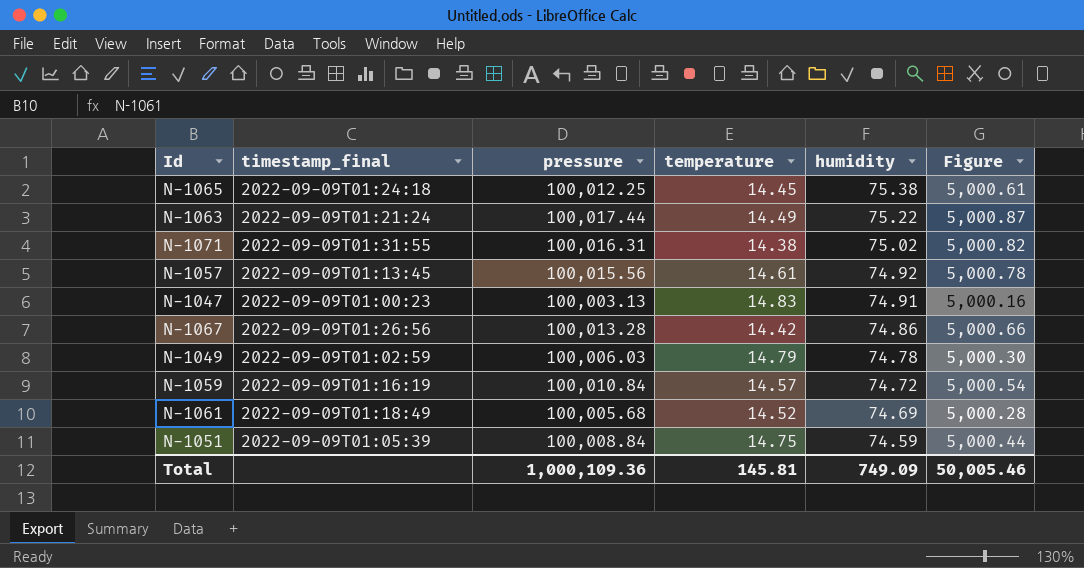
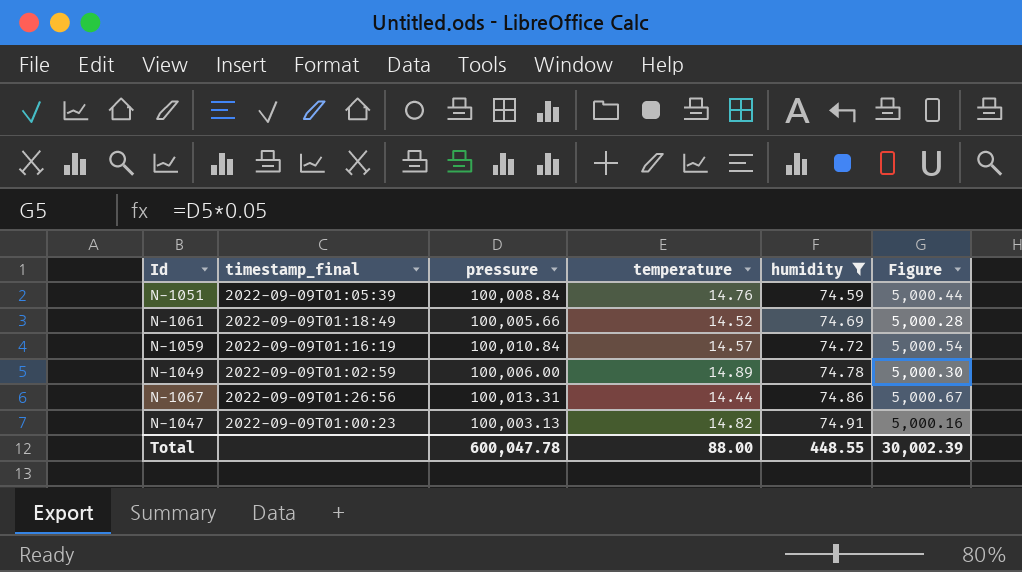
filter: none -> humidity <= 74.91
row order: humidity descending -> humidity ascending
N-1051 | temperature: 14.75 -> 14.76
N-1061 | pressure: 100,005.68 -> 100,005.66
N-1049 | pressure: 100,006.03 -> 100,006.00
N-1049 | temperature: 14.79 -> 14.89
N-1067 | pressure: 100,013.28 -> 100,013.31
N-1067 | temperature: 14.42 -> 14.44
N-1067 | Figure: 5,000.66 -> 5,000.67
N-1047 | temperature: 14.83 -> 14.82
Total | pressure: 1,000,109.36 -> 600,047.78
Total | temperature: 145.81 -> 88.00
Total | humidity: 749.09 -> 448.55
Total | Figure: 50,005.46 -> 30,002.39

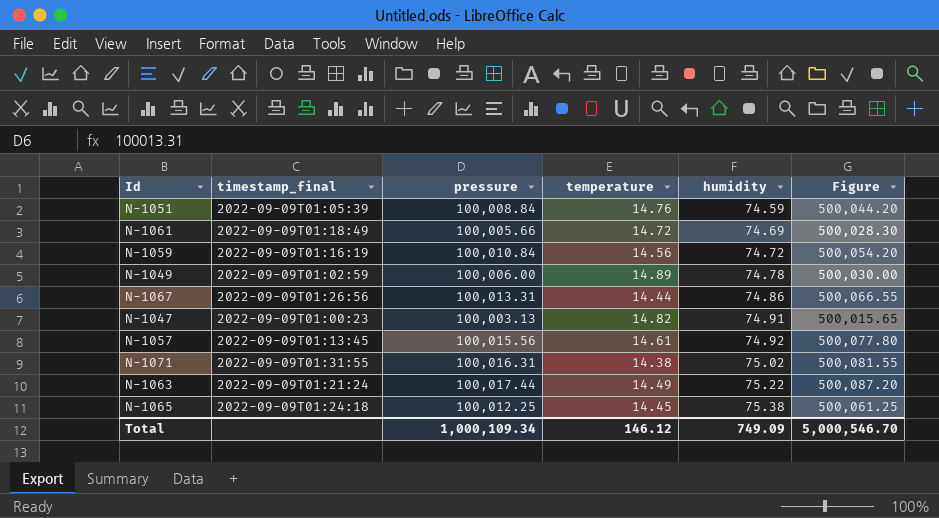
filter: humidity <= 74.91 -> none
column Figure | formula: [pressure] * 0.05 -> [pressure] * 5
N-1061 | temperature: 14.52 -> 14.72
N-1059 | temperature: 14.57 -> 14.56
Total | pressure: 600,047.78 -> 1,000,109.34
Total | temperature: 88.00 -> 146.12
Total | humidity: 448.55 -> 749.09
Total | Figure: 30,002.39 -> 5,000,546.70

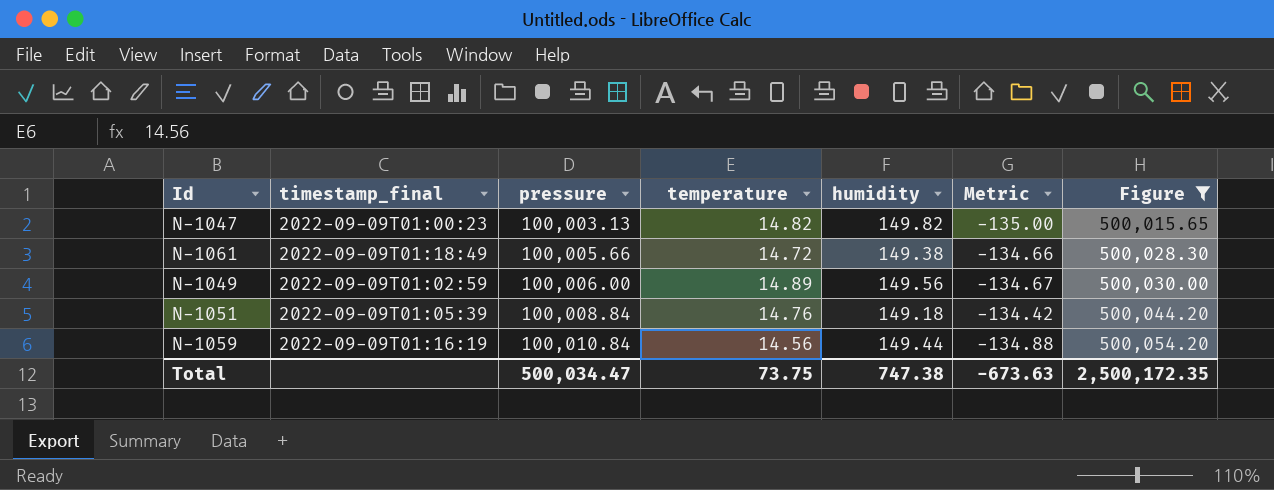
filter: none -> Figure <= 500,054.20
row order: humidity ascending -> pressure ascending
column Metric | formula: none -> [temperature] - [humidity]
N-1047 | humidity: 74.91 -> 149.82
N-1061 | humidity: 74.69 -> 149.38
N-1049 | humidity: 74.78 -> 149.56
N-1051 | humidity: 74.59 -> 149.18
N-1059 | humidity: 74.72 -> 149.44
Total | pressure: 1,000,109.34 -> 500,034.47
Total | temperature: 146.12 -> 73.75
Total | humidity: 749.09 -> 747.38
Total | Figure: 5,000,546.70 -> 2,500,172.35

